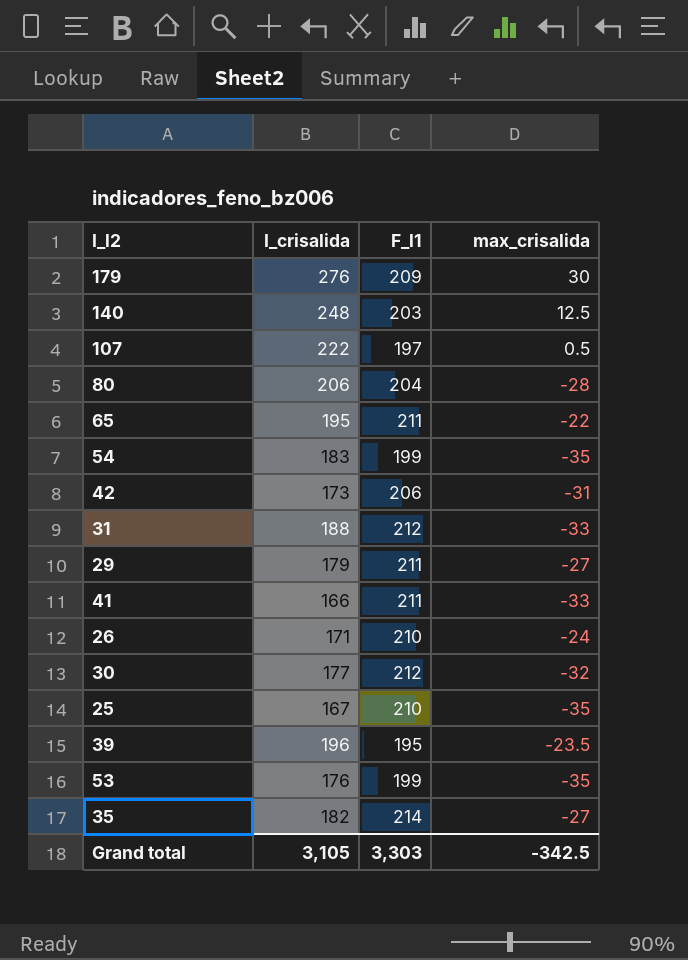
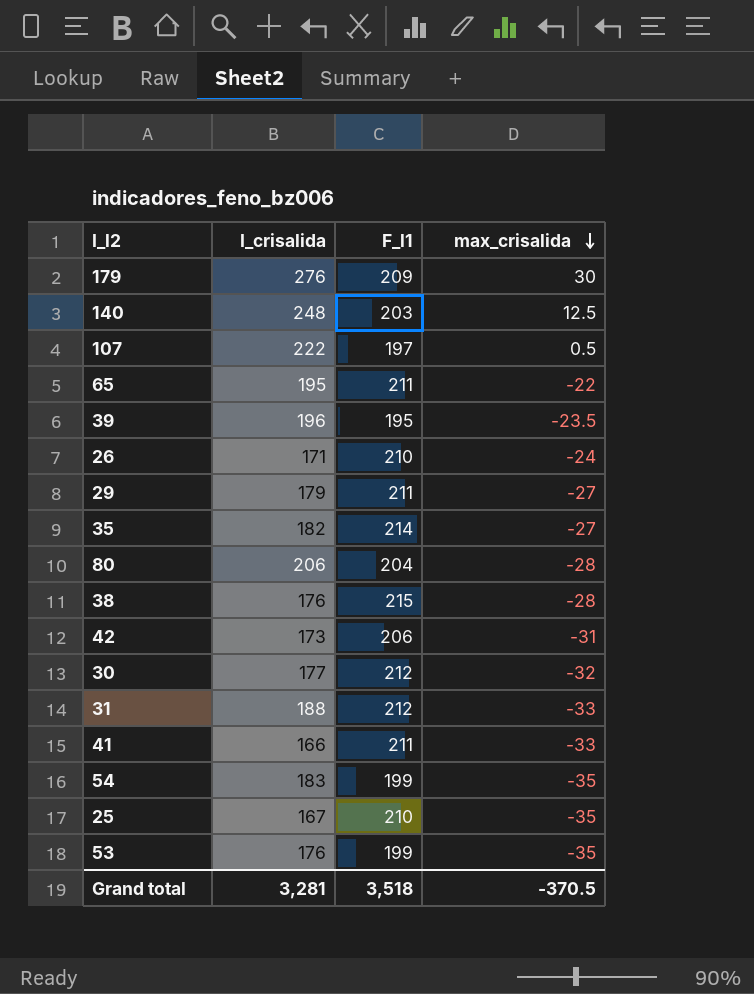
row order: none -> max_crisalida descending
row 38: none -> 176 | 215 | -28
Grand total | I_crisalida: 3,105 -> 3,281
Grand total | F_l1: 3,303 -> 3,518
Grand total | max_crisalida: -342.5 -> -370.5

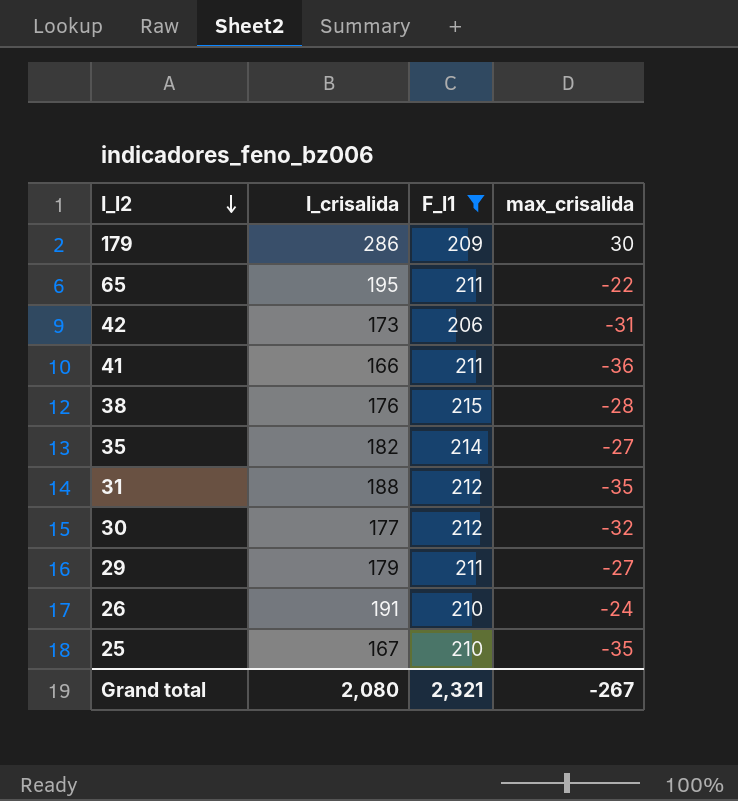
filter: none -> F_l1 >= 206
row order: max_crisalida descending -> I_l2 descending
179 | I_crisalida: 276 -> 286
41 | max_crisalida: -33 -> -36
31 | max_crisalida: -33 -> -35
26 | I_crisalida: 171 -> 191
Grand total | I_crisalida: 3,281 -> 2,080
Grand total | F_l1: 3,518 -> 2,321
Grand total | max_crisalida: -370.5 -> -267

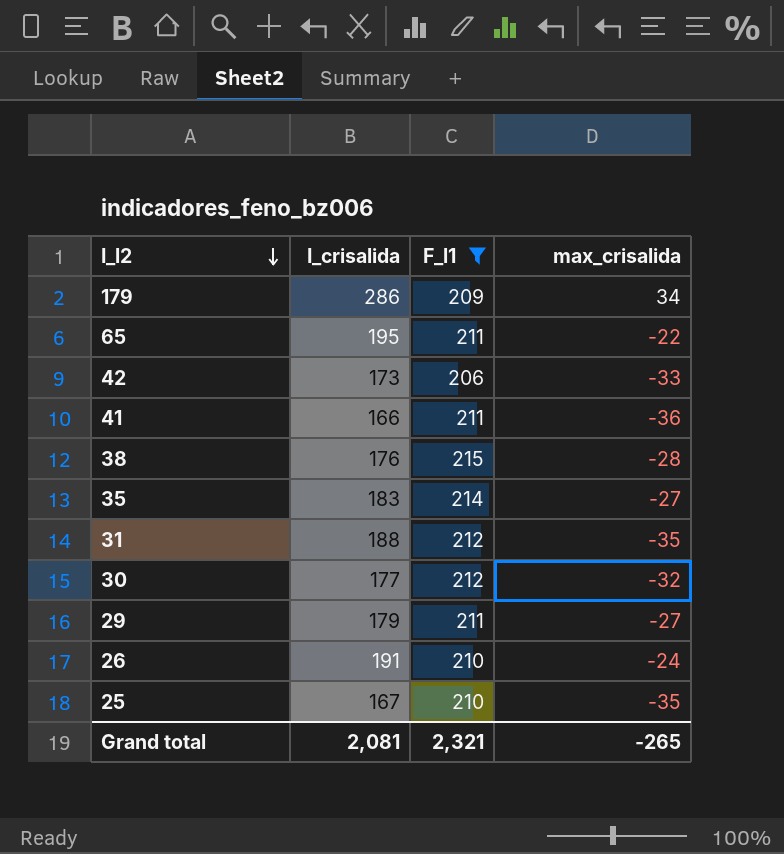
179 | max_crisalida: 30 -> 34
42 | max_crisalida: -31 -> -33
35 | I_crisalida: 182 -> 183
Grand total | I_crisalida: 2,080 -> 2,081
Grand total | max_crisalida: -267 -> -265

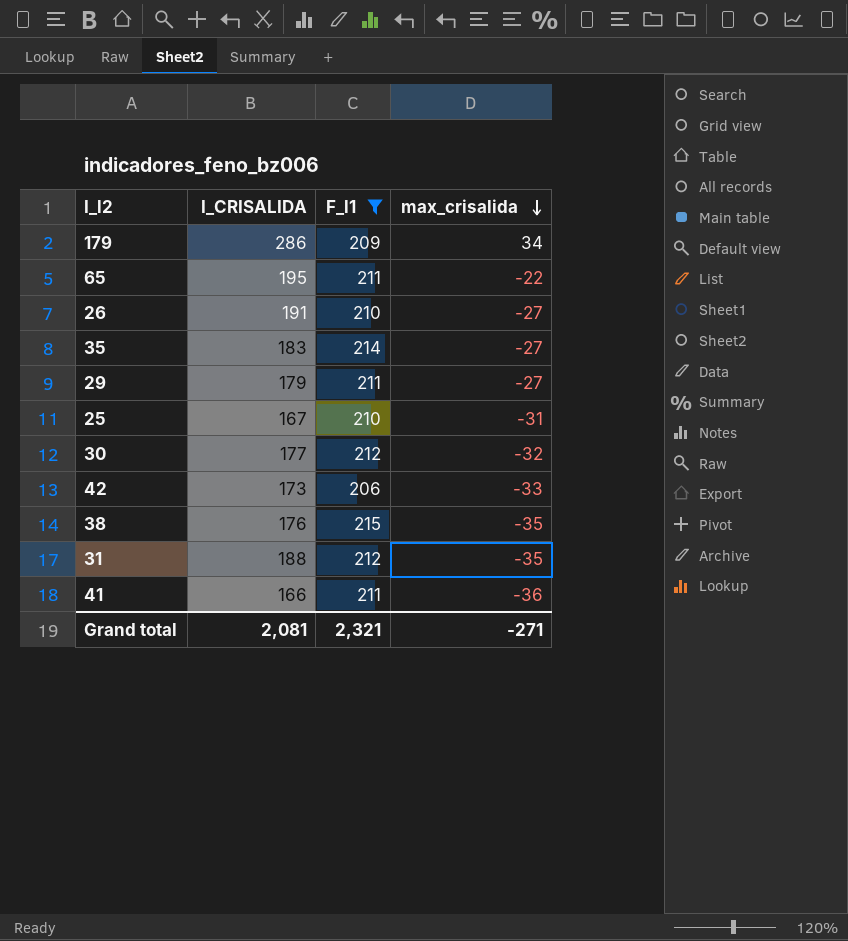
row order: I_l2 descending -> max_crisalida descending
column name: I_crisalida -> I_CRISALIDA
26 | max_crisalida: -24 -> -27
25 | max_crisalida: -35 -> -31
38 | max_crisalida: -28 -> -35
Grand total | max_crisalida: -265 -> -271

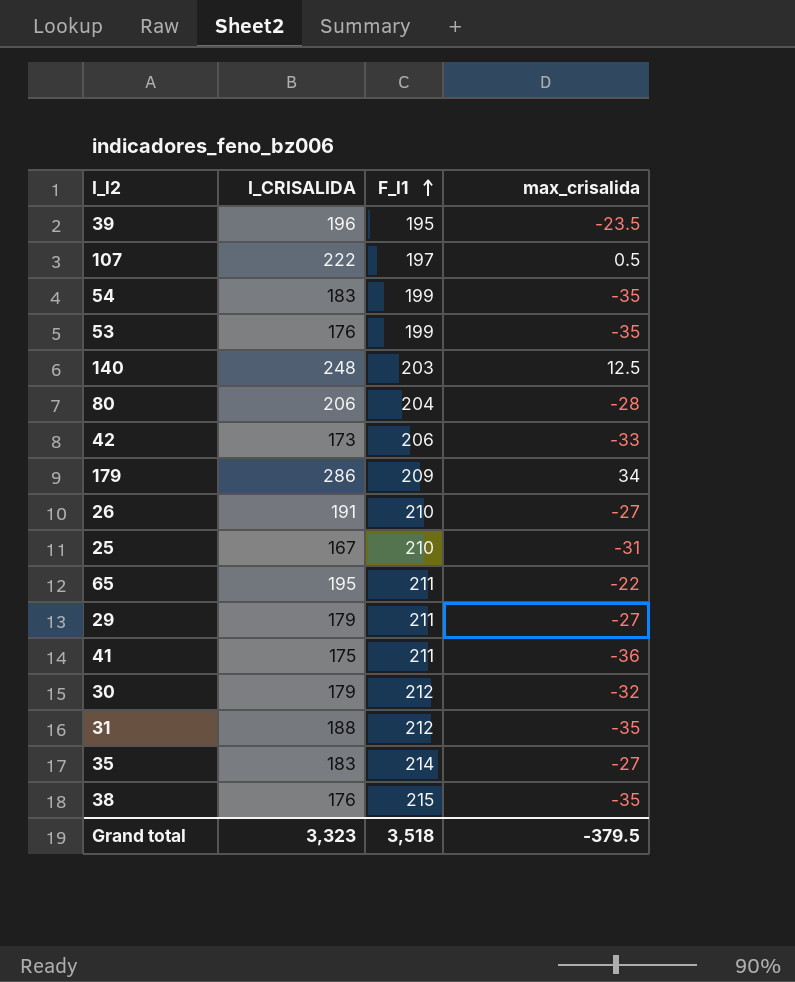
filter: F_l1 >= 206 -> none
row order: max_crisalida descending -> F_l1 ascending
41 | I_CRISALIDA: 166 -> 175
30 | I_CRISALIDA: 177 -> 179
Grand total | I_CRISALIDA: 2,081 -> 3,323
Grand total | F_l1: 2,321 -> 3,518
Grand total | max_crisalida: -271 -> -379.5

